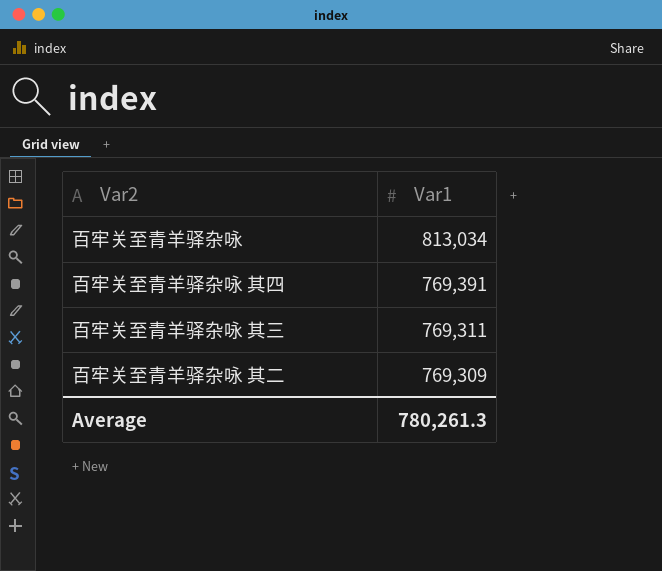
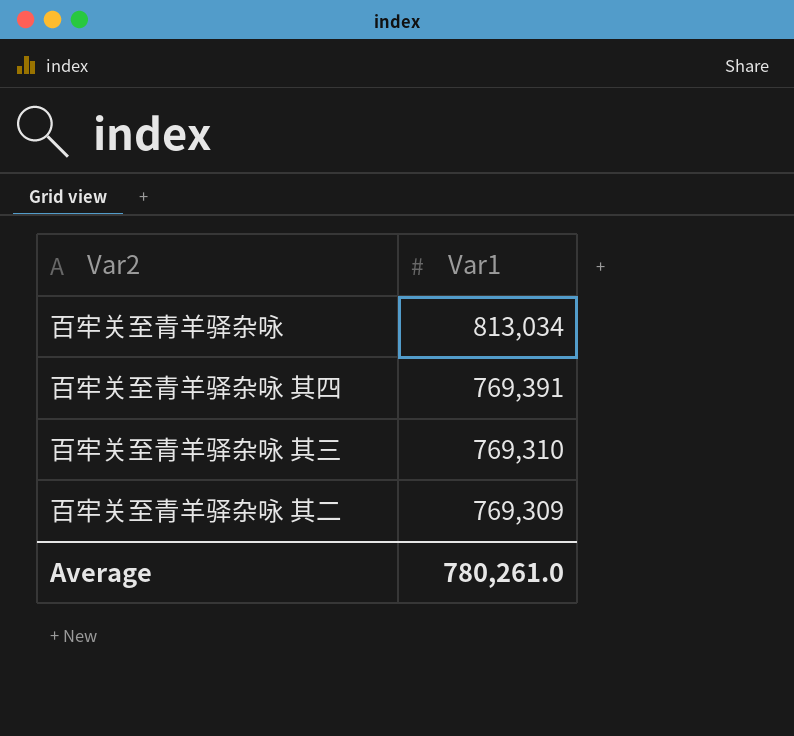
百牢关至青羊驿杂咏 其三 | Var1: 769,311 -> 769,310
Average | Var1: 780,261.3 -> 780,261.0

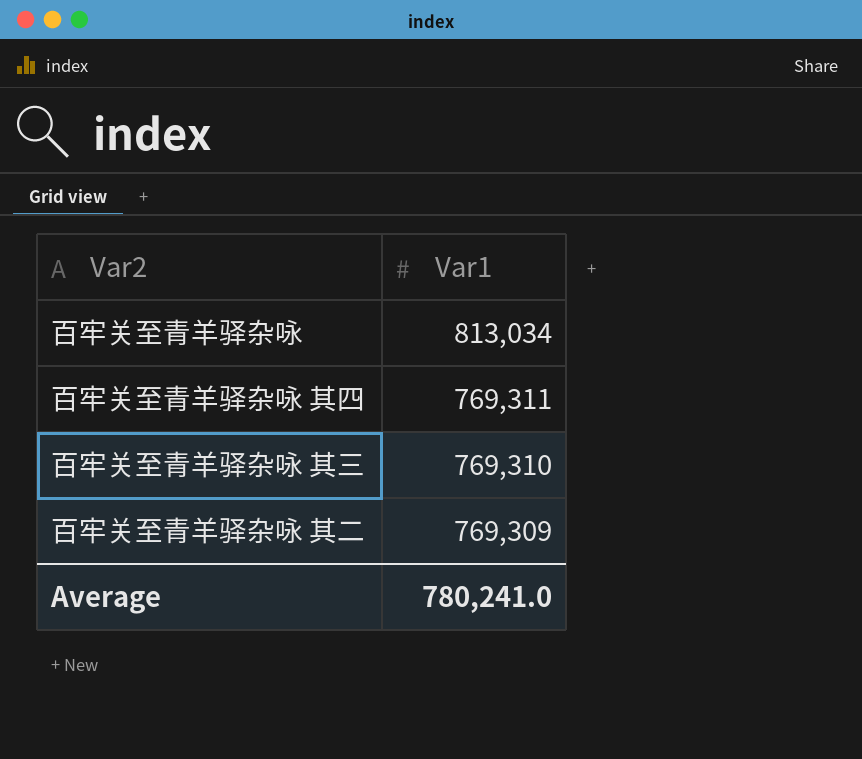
百牢关至青羊驿杂咏 其四 | Var1: 769,391 -> 769,311
Average | Var1: 780,261.0 -> 780,241.0

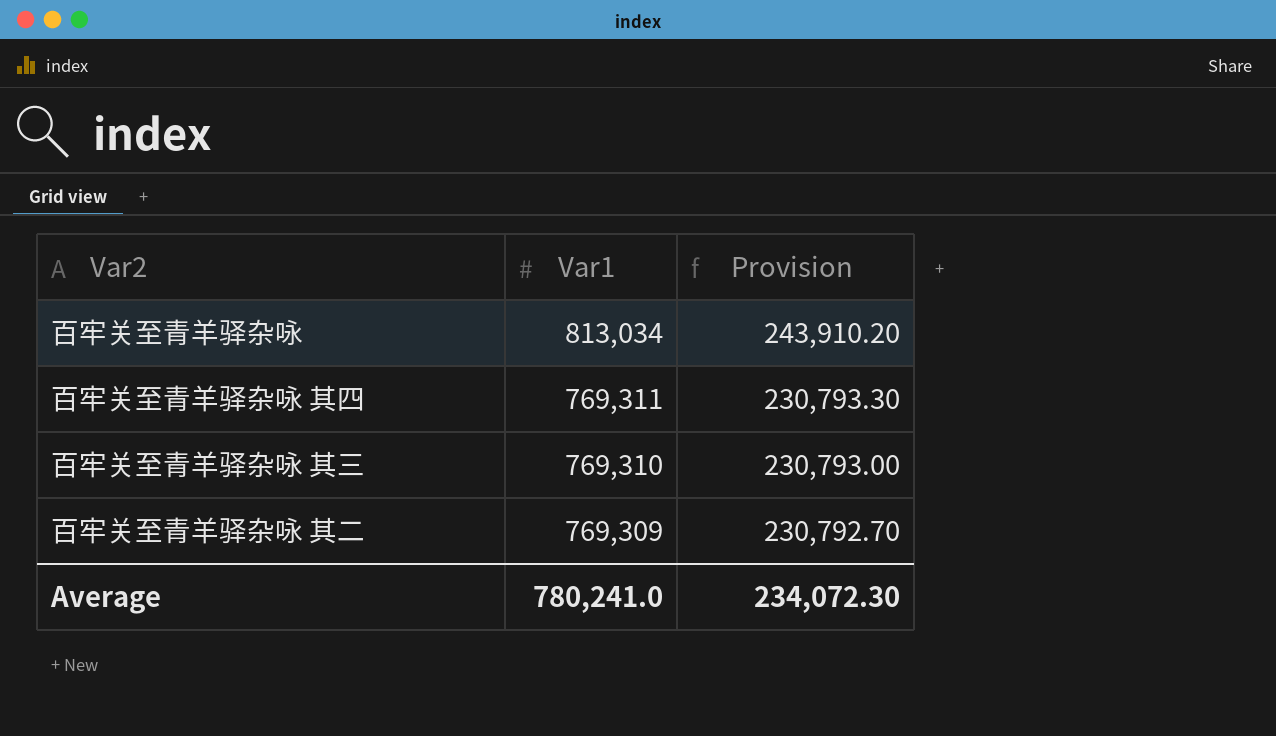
column Provision | formula: none -> [Var1] * 0.3

